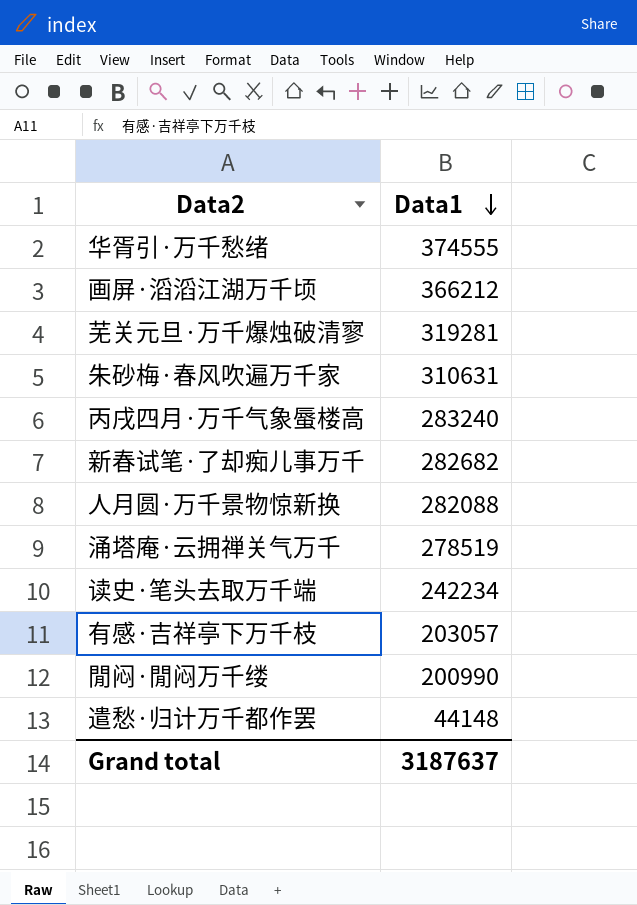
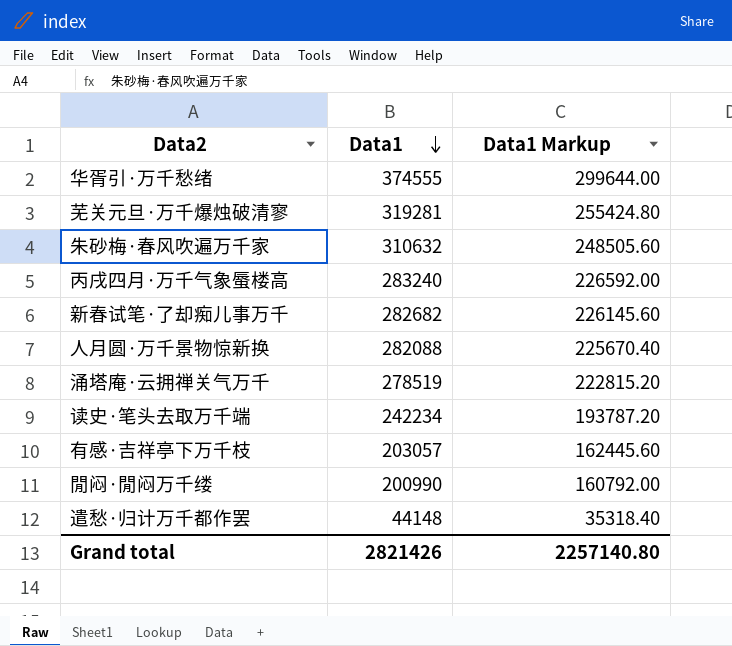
column Data1 Markup | formula: none -> [Data1] * 0.8
row 画屏·滔滔江湖万千顷: 366212 -> none
朱砂梅·春风吹遍万千家 | Data1: 310631 -> 310632
Grand total | Data1: 3187637 -> 2821426

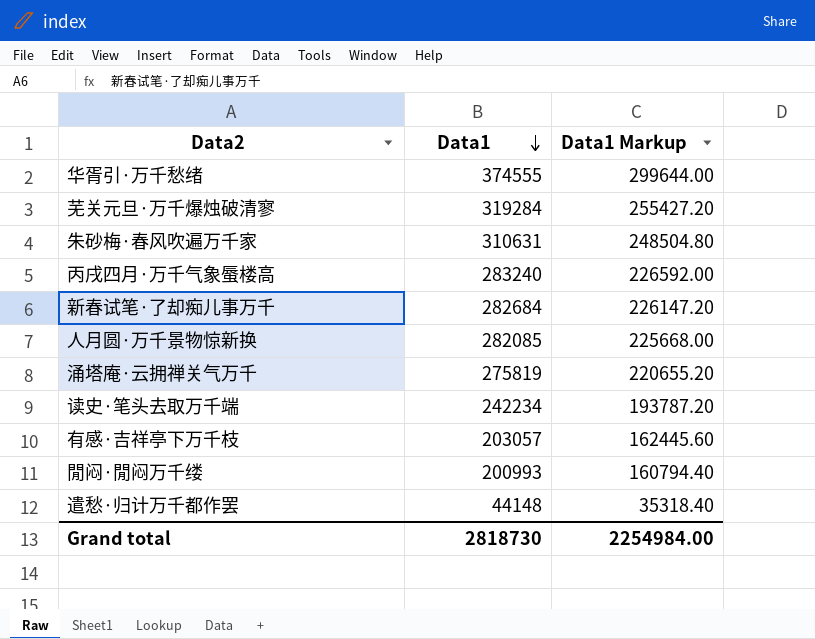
芜关元旦·万千爆烛破清寥 | Data1: 319281 -> 319284
芜关元旦·万千爆烛破清寥 | Data1 Markup: 255424.80 -> 255427.20
朱砂梅·春风吹遍万千家 | Data1: 310632 -> 310631
朱砂梅·春风吹遍万千家 | Data1 Markup: 248505.60 -> 248504.80
新春试笔·了却痴儿事万千 | Data1: 282682 -> 282684
新春试笔·了却痴儿事万千 | Data1 Markup: 226145.60 -> 226147.20
人月圆·万千景物惊新换 | Data1: 282088 -> 282085
人月圆·万千景物惊新换 | Data1 Markup: 225670.40 -> 225668.00
涌塔庵·云拥禅关气万千 | Data1: 278519 -> 275819
涌塔庵·云拥禅关气万千 | Data1 Markup: 222815.20 -> 220655.20
閒闷·閒闷万千缕 | Data1: 200990 -> 200993
閒闷·閒闷万千缕 | Data1 Markup: 160792.00 -> 160794.40
Grand total | Data1: 2821426 -> 2818730
Grand total | Data1 Markup: 2257140.80 -> 2254984.00

